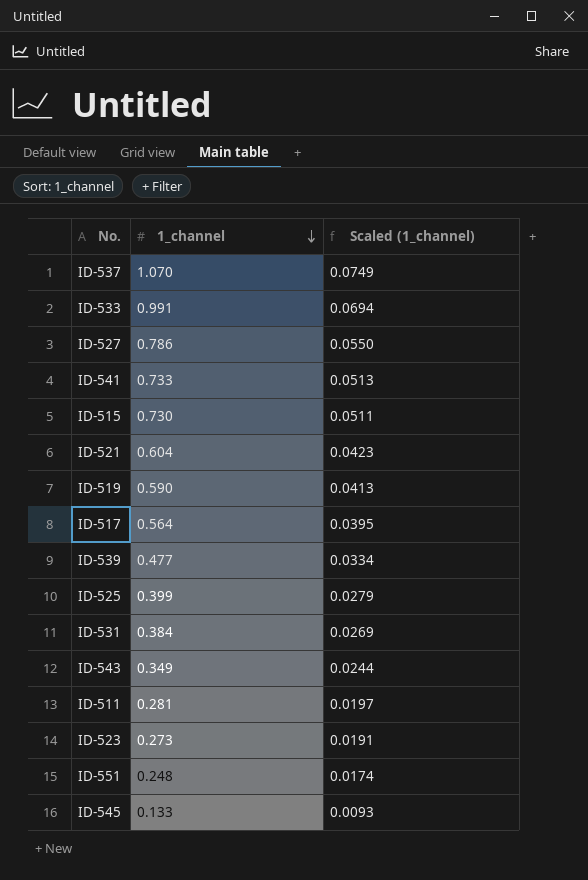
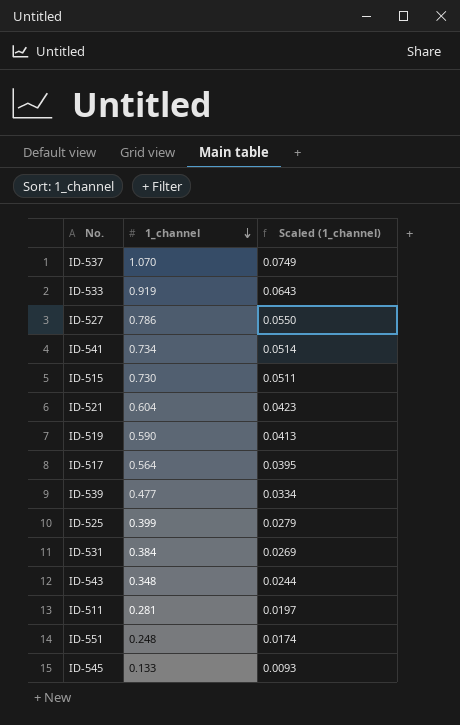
row ID-523: 0.273 | 0.0191 -> none
ID-533 | 1_channel: 0.991 -> 0.919
ID-533 | Scaled (1_channel): 0.0694 -> 0.0643
ID-541 | 1_channel: 0.733 -> 0.734
ID-541 | Scaled (1_channel): 0.0513 -> 0.0514
ID-543 | 1_channel: 0.349 -> 0.348

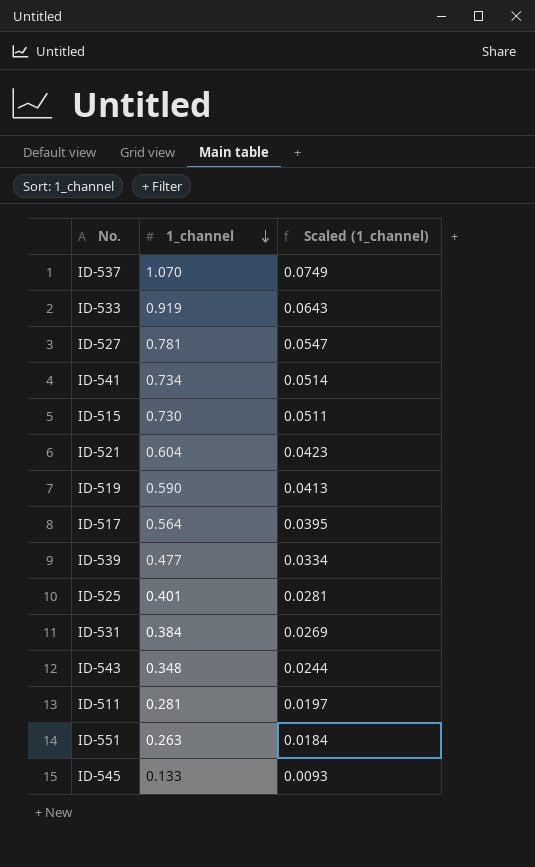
ID-527 | 1_channel: 0.786 -> 0.781
ID-527 | Scaled (1_channel): 0.0550 -> 0.0547
ID-525 | 1_channel: 0.399 -> 0.401
ID-525 | Scaled (1_channel): 0.0279 -> 0.0281
ID-551 | 1_channel: 0.248 -> 0.263
ID-551 | Scaled (1_channel): 0.0174 -> 0.0184

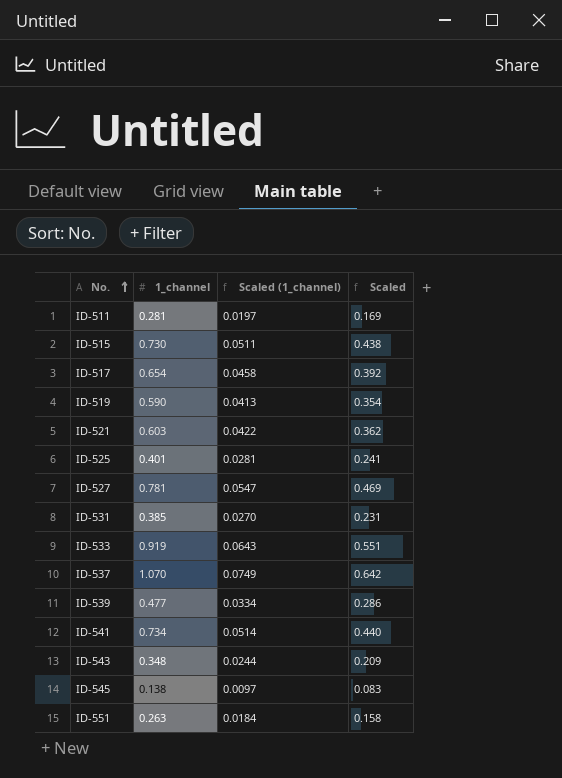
row order: 1_channel descending -> No. ascending
column Scaled | formula: none -> [1_channel] * 0.6
ID-517 | 1_channel: 0.564 -> 0.654
ID-517 | Scaled (1_channel): 0.0395 -> 0.0458
ID-521 | 1_channel: 0.604 -> 0.603
ID-521 | Scaled (1_channel): 0.0423 -> 0.0422
ID-531 | 1_channel: 0.384 -> 0.385
ID-531 | Scaled (1_channel): 0.0269 -> 0.0270
ID-545 | 1_channel: 0.133 -> 0.138
ID-545 | Scaled (1_channel): 0.0093 -> 0.0097

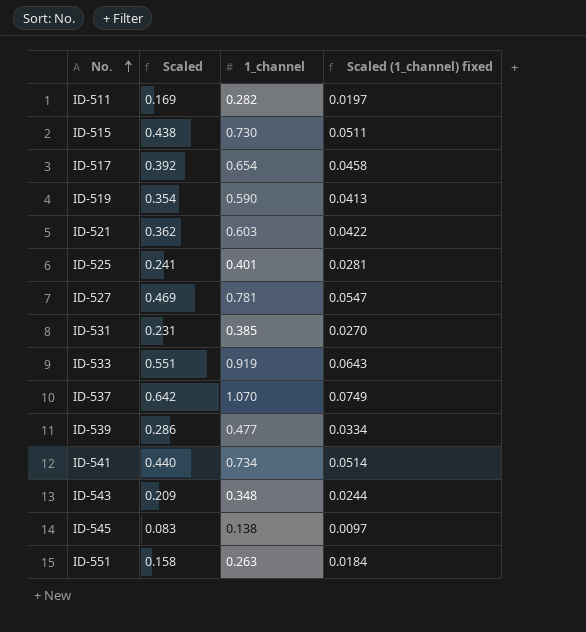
column Scaled | position: 4 -> 2
column name: Scaled (1_channel) -> Scaled (1_channel) fixed
ID-511 | 1_channel: 0.281 -> 0.282

